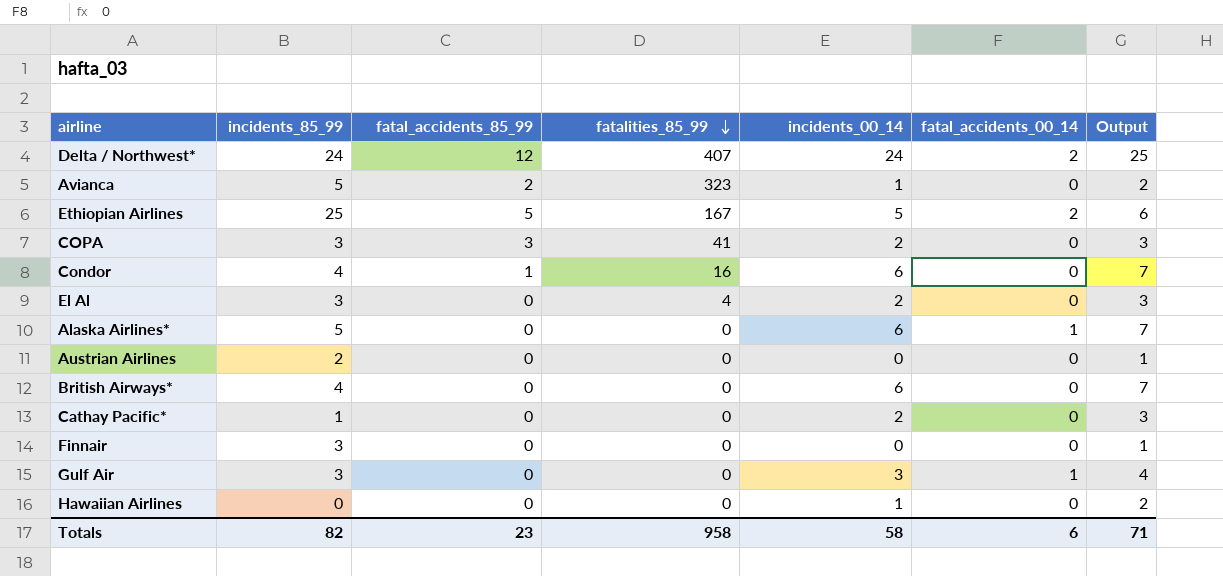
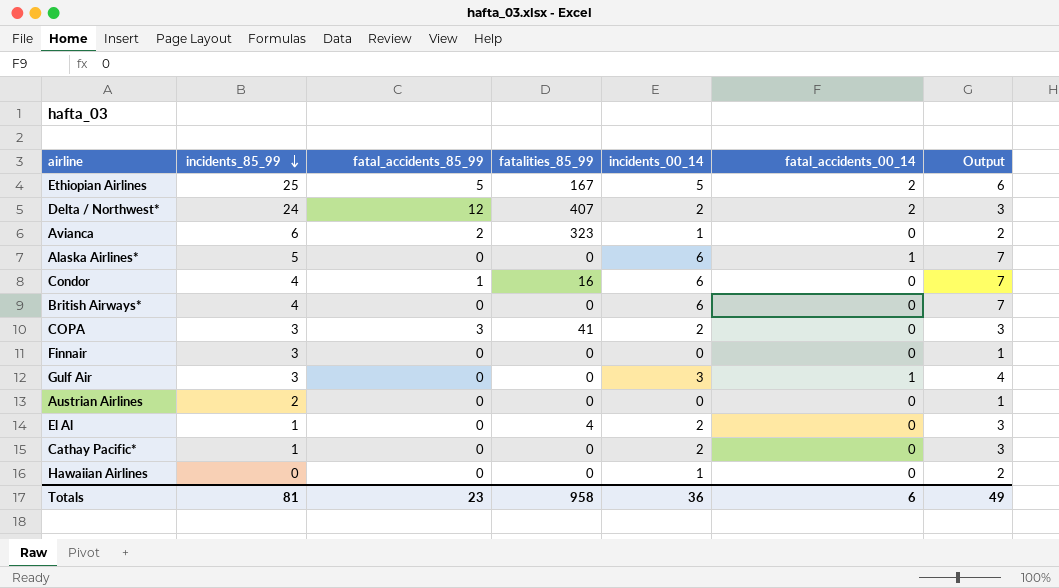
row order: fatalities_85_99 descending -> incidents_85_99 descending
Delta / Northwest* | incidents_00_14: 24 -> 2
Delta / Northwest* | Output: 25 -> 3
Avianca | incidents_85_99: 5 -> 6
El Al | incidents_85_99: 3 -> 1
Totals | incidents_85_99: 82 -> 81
Totals | incidents_00_14: 58 -> 36
Totals | Output: 71 -> 49

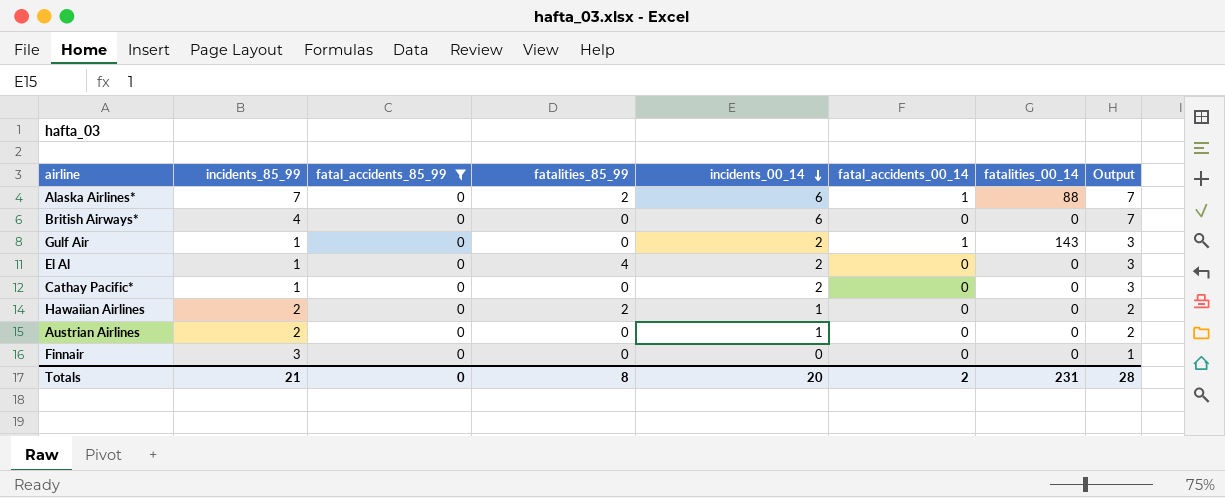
filter: none -> fatal_accidents_85_99 = 0
row order: incidents_85_99 descending -> incidents_00_14 descending
column fatalities_00_14 | position: none -> 7
Alaska Airlines* | incidents_85_99: 5 -> 7
Alaska Airlines* | fatalities_85_99: 0 -> 2
Gulf Air | incidents_85_99: 3 -> 1
Gulf Air | incidents_00_14: 3 -> 2
Gulf Air | Output: 4 -> 3
Hawaiian Airlines | incidents_85_99: 0 -> 2
Hawaiian Airlines | fatalities_85_99: 0 -> 2
Austrian Airlines | incidents_00_14: 0 -> 1
Austrian Airlines | Output: 1 -> 2
Totals | incidents_85_99: 81 -> 21
Totals | fatal_accidents_85_99: 23 -> 0
Totals | fatalities_85_99: 958 -> 8
Totals | incidents_00_14: 36 -> 20
Totals | fatal_accidents_00_14: 6 -> 2
Totals | Output: 49 -> 28

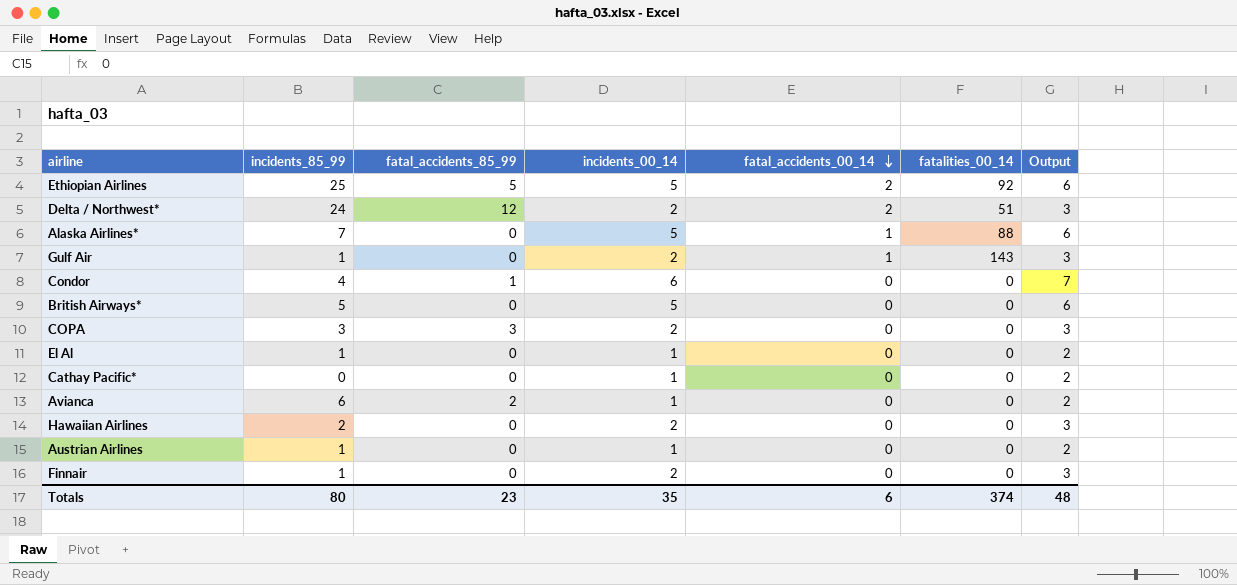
filter: fatal_accidents_85_99 = 0 -> none
row order: incidents_00_14 descending -> fatal_accidents_00_14 descending
column fatalities_85_99 | position: 4 -> none
Alaska Airlines* | incidents_00_14: 6 -> 5
Alaska Airlines* | Output: 7 -> 6
British Airways* | incidents_85_99: 4 -> 5
British Airways* | incidents_00_14: 6 -> 5
British Airways* | Output: 7 -> 6
El Al | incidents_00_14: 2 -> 1
El Al | Output: 3 -> 2
Cathay Pacific* | incidents_85_99: 1 -> 0
Cathay Pacific* | incidents_00_14: 2 -> 1
Cathay Pacific* | Output: 3 -> 2
Hawaiian Airlines | incidents_00_14: 1 -> 2
Hawaiian Airlines | Output: 2 -> 3
Austrian Airlines | incidents_85_99: 2 -> 1
Finnair | incidents_85_99: 3 -> 1
Finnair | incidents_00_14: 0 -> 2
Finnair | Output: 1 -> 3
Totals | incidents_85_99: 21 -> 80
Totals | fatal_accidents_85_99: 0 -> 23
Totals | incidents_00_14: 20 -> 35
Totals | fatal_accidents_00_14: 2 -> 6
Totals | fatalities_00_14: 231 -> 374
Totals | Output: 28 -> 48

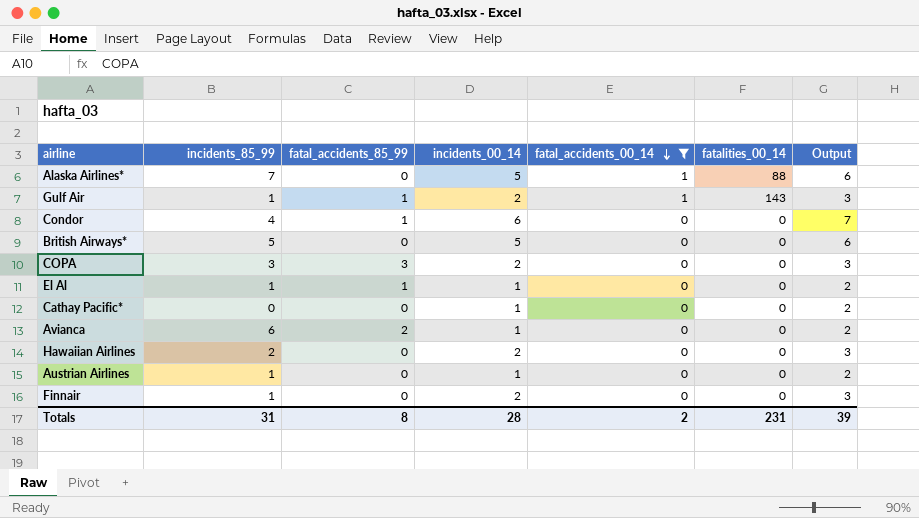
filter: none -> fatal_accidents_00_14 != 2
Gulf Air | fatal_accidents_85_99: 0 -> 1
El Al | fatal_accidents_85_99: 0 -> 1
Totals | incidents_85_99: 80 -> 31
Totals | fatal_accidents_85_99: 23 -> 8
Totals | incidents_00_14: 35 -> 28
Totals | fatal_accidents_00_14: 6 -> 2
Totals | fatalities_00_14: 374 -> 231
Totals | Output: 48 -> 39

